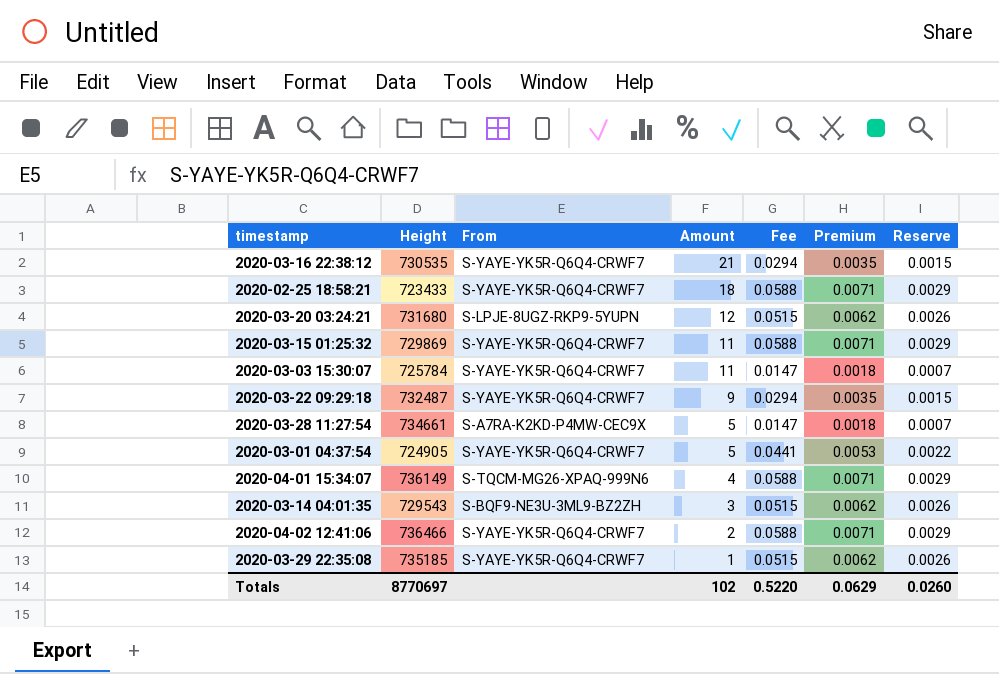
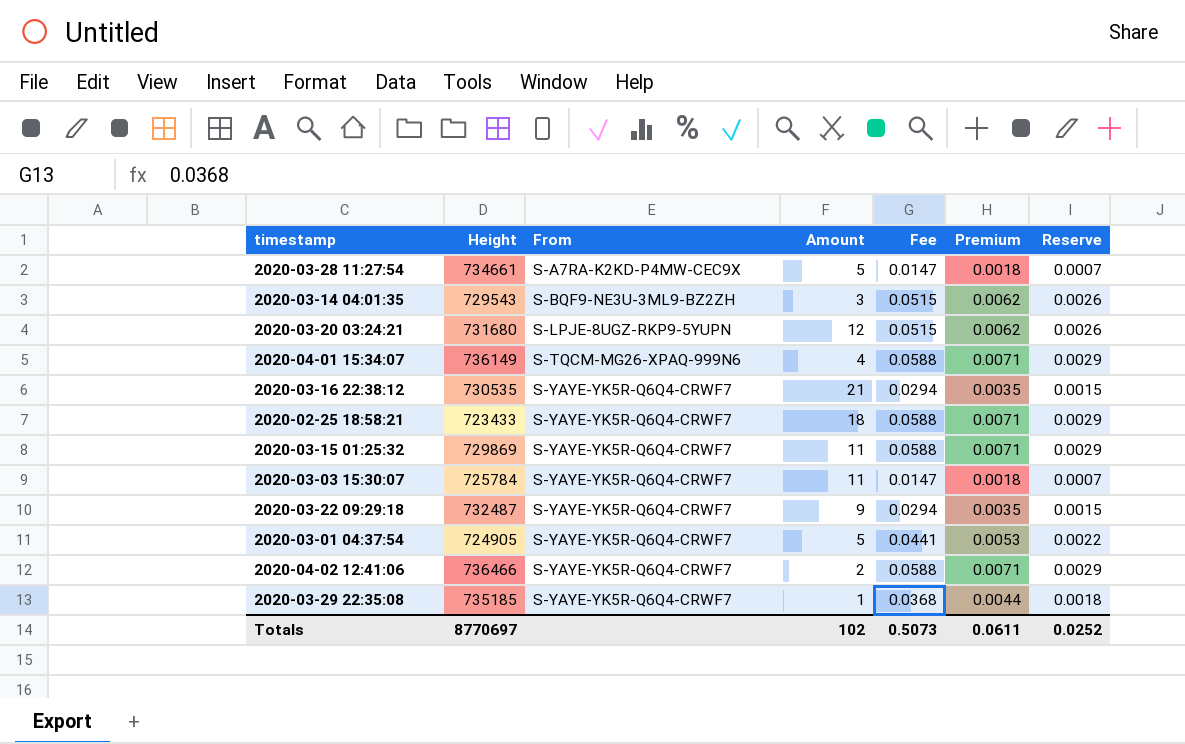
row order: Amount descending -> From ascending
2020-03-29 22:35:08 | Fee: 0.0515 -> 0.0368
2020-03-29 22:35:08 | Premium: 0.0062 -> 0.0044
2020-03-29 22:35:08 | Reserve: 0.0026 -> 0.0018
Totals | Fee: 0.5220 -> 0.5073
Totals | Premium: 0.0629 -> 0.0611
Totals | Reserve: 0.0260 -> 0.0252

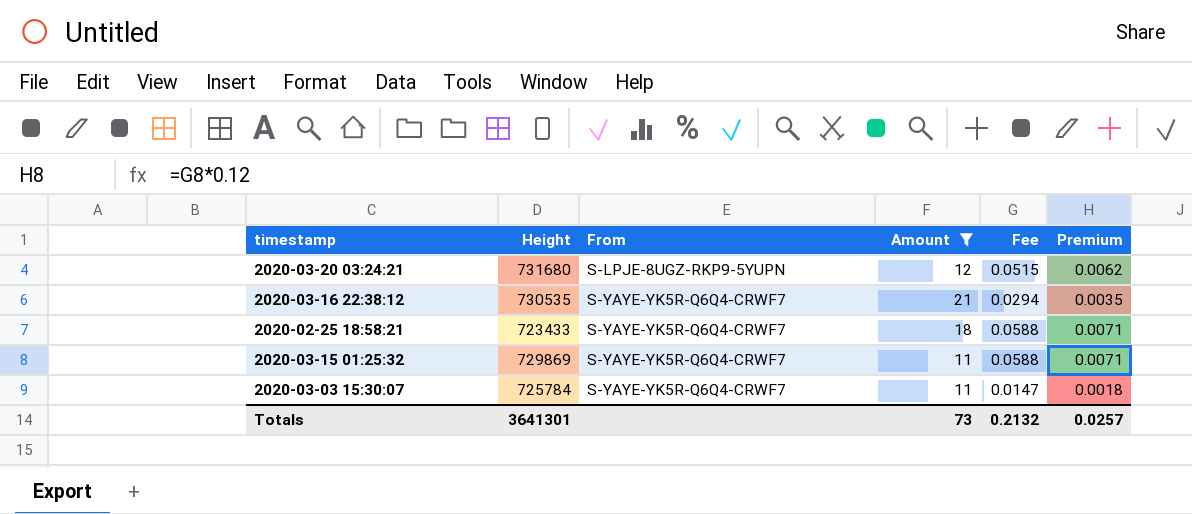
filter: none -> Amount >= 11
column Reserve | formula: [Fee] * 0.05 -> none
Totals | Height: 8770697 -> 3641301
Totals | Amount: 102 -> 73
Totals | Fee: 0.5073 -> 0.2132
Totals | Premium: 0.0611 -> 0.0257

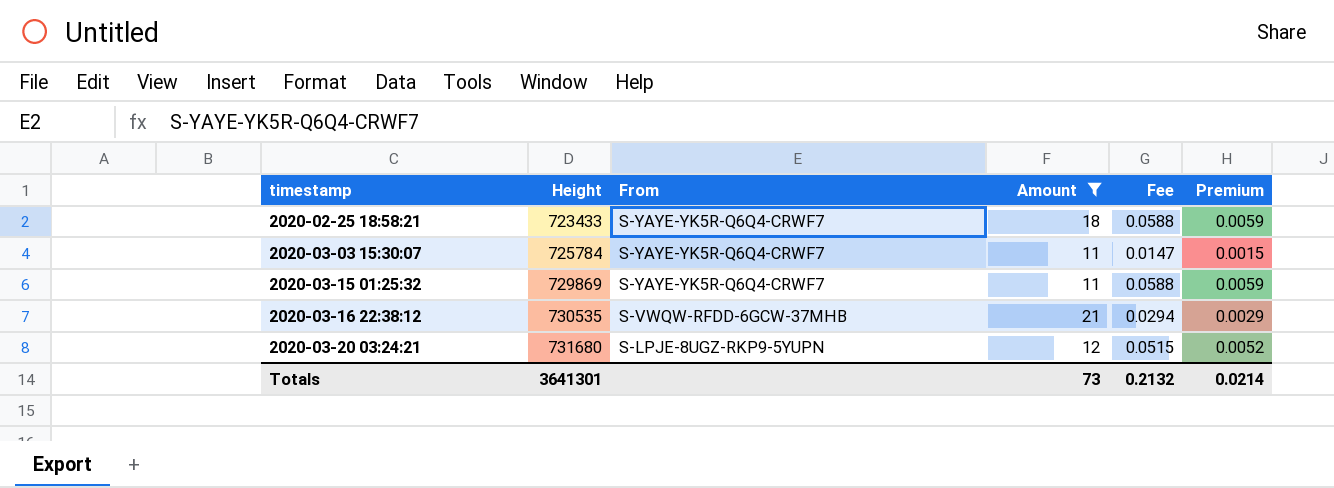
row order: From ascending -> timestamp ascending
column Premium | formula: [Fee] * 0.12 -> [Fee] * 0.1
2020-03-16 22:38:12 | From: S-YAYE-YK5R-Q6Q4-CRWF7 -> S-VWQW-RFDD-6GCW-37MHB
Totals | Premium: 0.0257 -> 0.0214

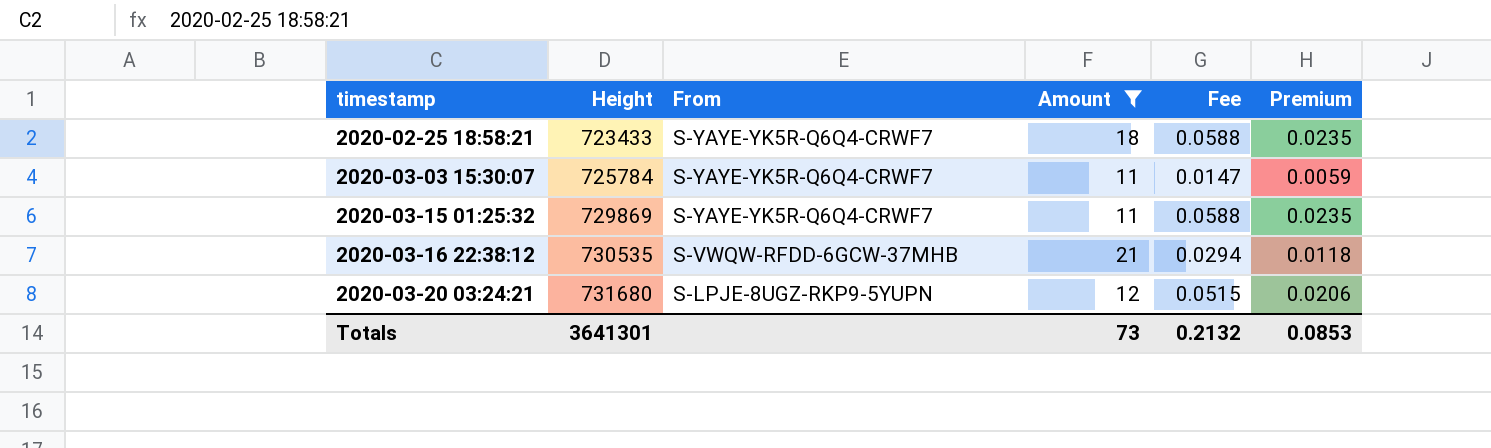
column Premium | formula: [Fee] * 0.1 -> [Fee] * 0.4
Totals | Premium: 0.0214 -> 0.0853

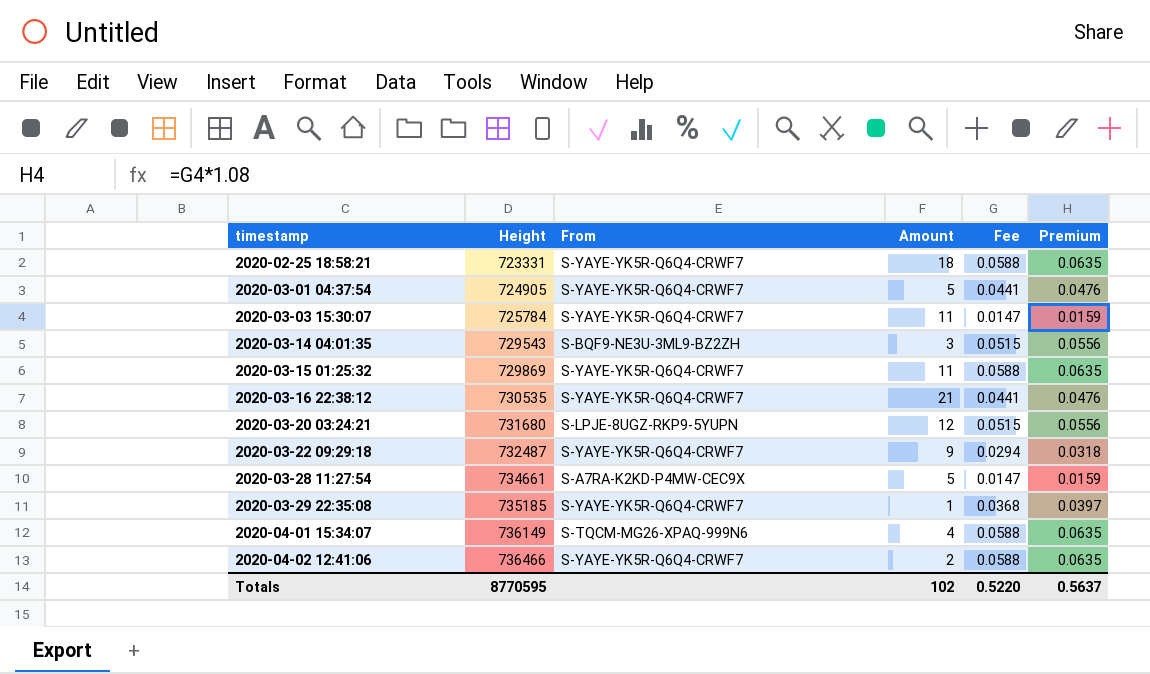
filter: Amount >= 11 -> none
column Premium | formula: [Fee] * 0.4 -> [Fee] * 1.08
2020-02-25 18:58:21 | Height: 723433 -> 723331
2020-03-16 22:38:12 | From: S-VWQW-RFDD-6GCW-37MHB -> S-YAYE-YK5R-Q6Q4-CRWF7
2020-03-16 22:38:12 | Fee: 0.0294 -> 0.0441
Totals | Height: 3641301 -> 8770595
Totals | Amount: 73 -> 102
Totals | Fee: 0.2132 -> 0.5220
Totals | Premium: 0.0853 -> 0.5637

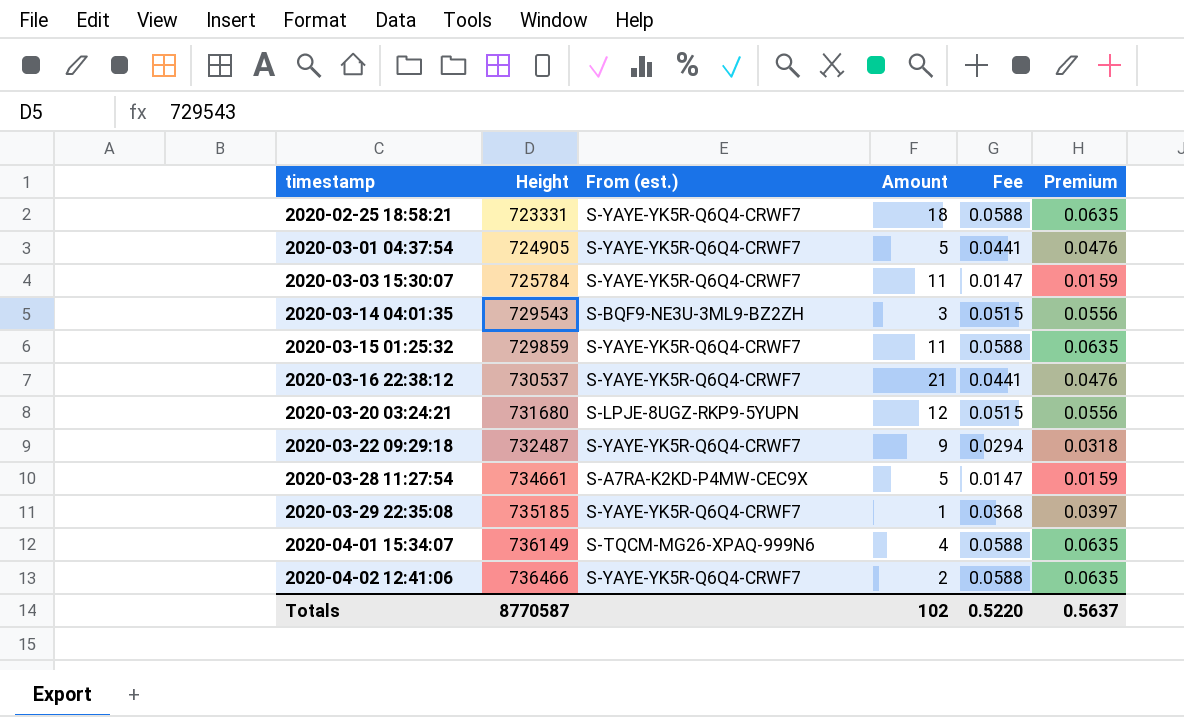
column name: From -> From (est.)
2020-03-15 01:25:32 | Height: 729869 -> 729859
2020-03-16 22:38:12 | Height: 730535 -> 730537
Totals | Height: 8770595 -> 8770587

